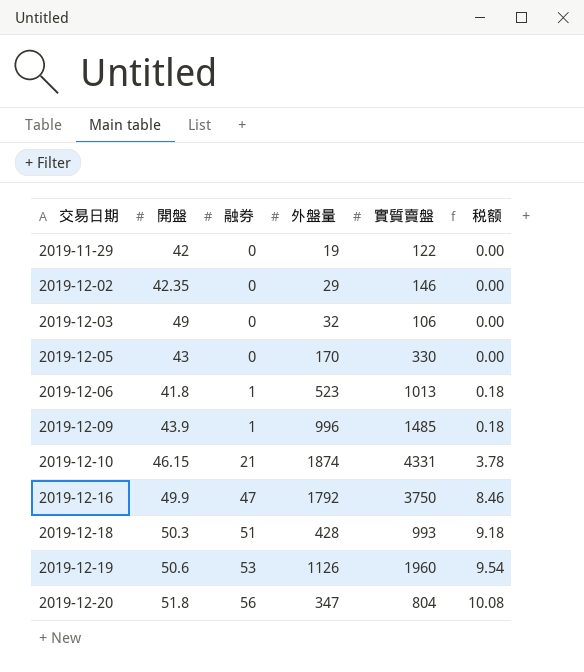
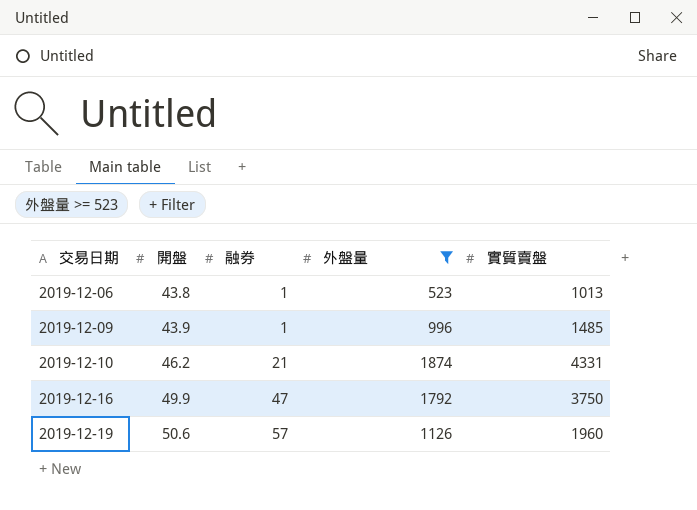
filter: none -> 外盤量 >= 523
column 税额 | formula: [融券] * 0.18 -> none
2019-12-06 | 開盤: 41.8 -> 43.8
2019-12-10 | 開盤: 46.15 -> 46.2
2019-12-19 | 融券: 53 -> 57

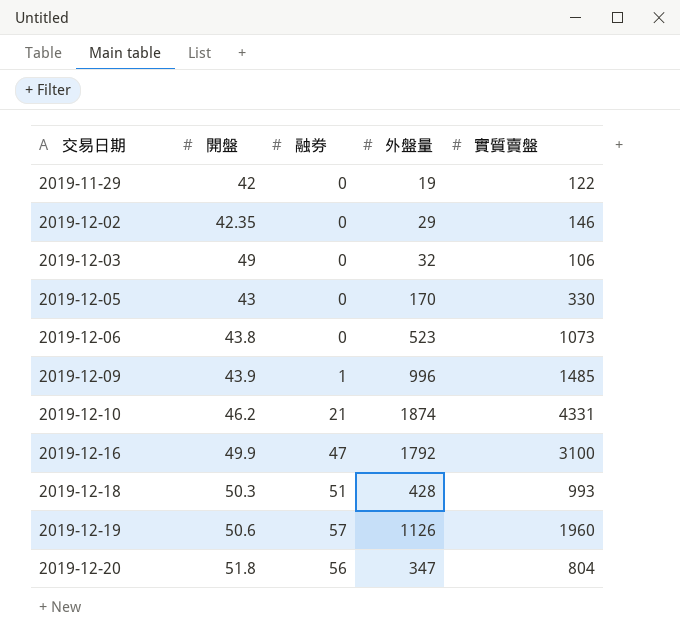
filter: 外盤量 >= 523 -> none
2019-12-06 | 融券: 1 -> 0
2019-12-06 | 實質賣盤: 1013 -> 1073
2019-12-16 | 實質賣盤: 3750 -> 3100

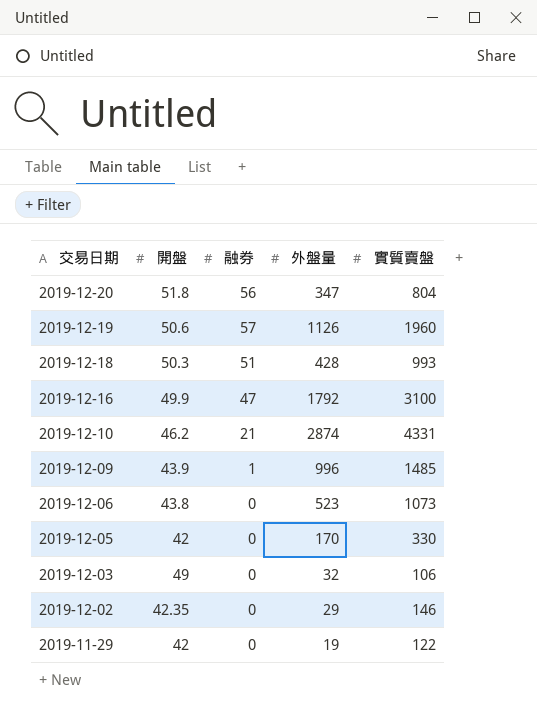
row order: 交易日期 ascending -> 交易日期 descending
2019-12-10 | 外盤量: 1874 -> 2874
2019-12-05 | 開盤: 43 -> 42

